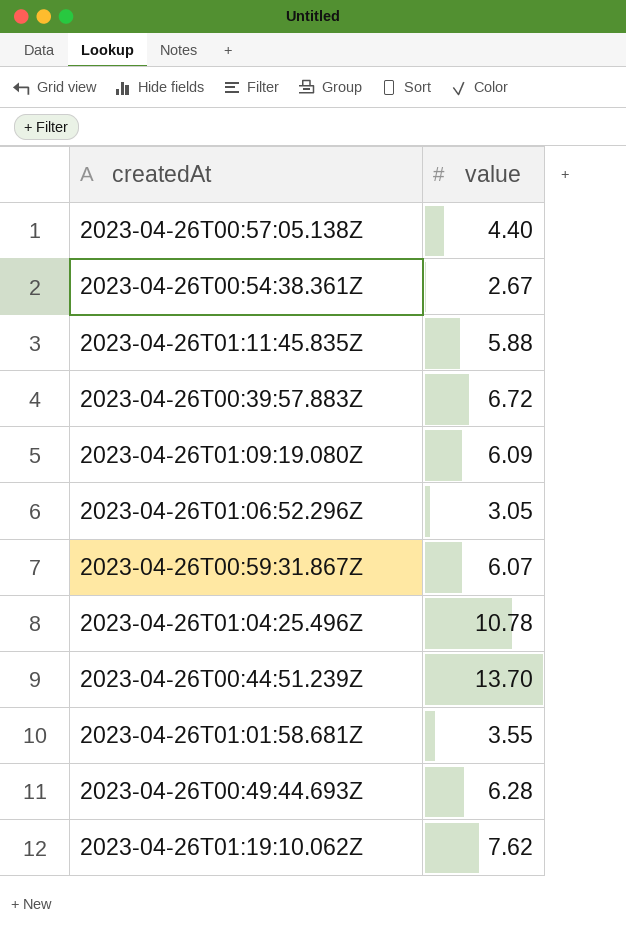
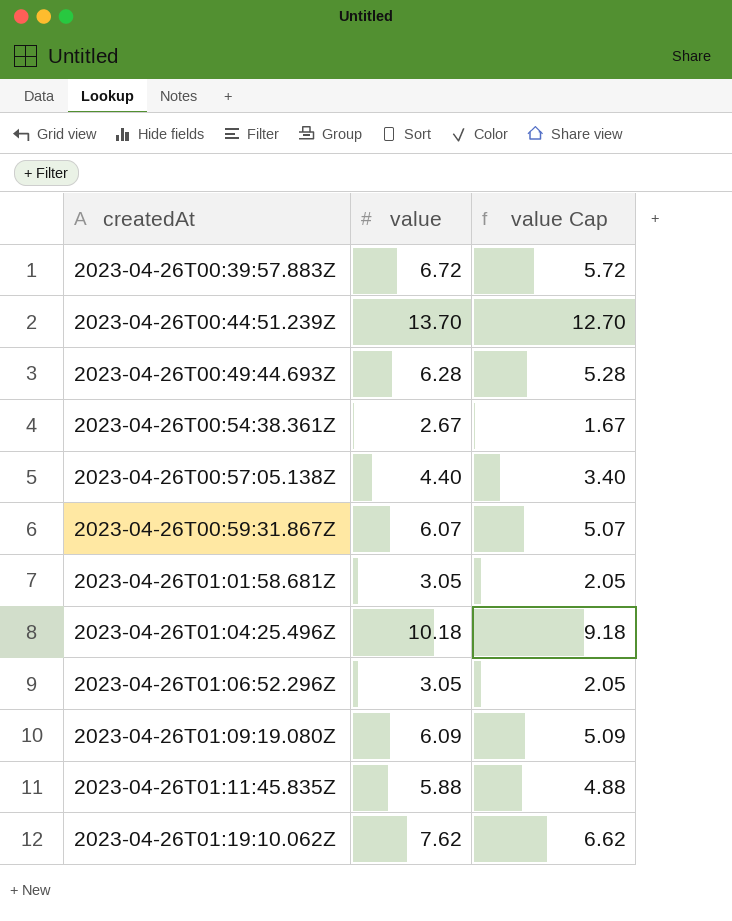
row order: none -> createdAt ascending
column value Cap | formula: none -> [value] - 1
2023-04-26T01:01:58.681Z | value: 3.55 -> 3.05
2023-04-26T01:04:25.496Z | value: 10.78 -> 10.18

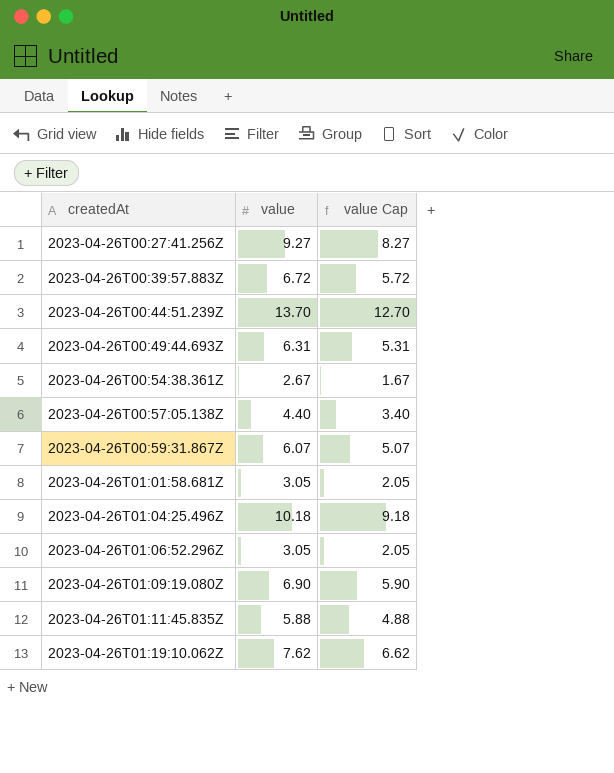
row 2023-04-26T00:27:41.256Z: none -> 9.27 | 8.27
2023-04-26T00:49:44.693Z | value: 6.28 -> 6.31
2023-04-26T00:49:44.693Z | value Cap: 5.28 -> 5.31
2023-04-26T01:09:19.080Z | value: 6.09 -> 6.90
2023-04-26T01:09:19.080Z | value Cap: 5.09 -> 5.90

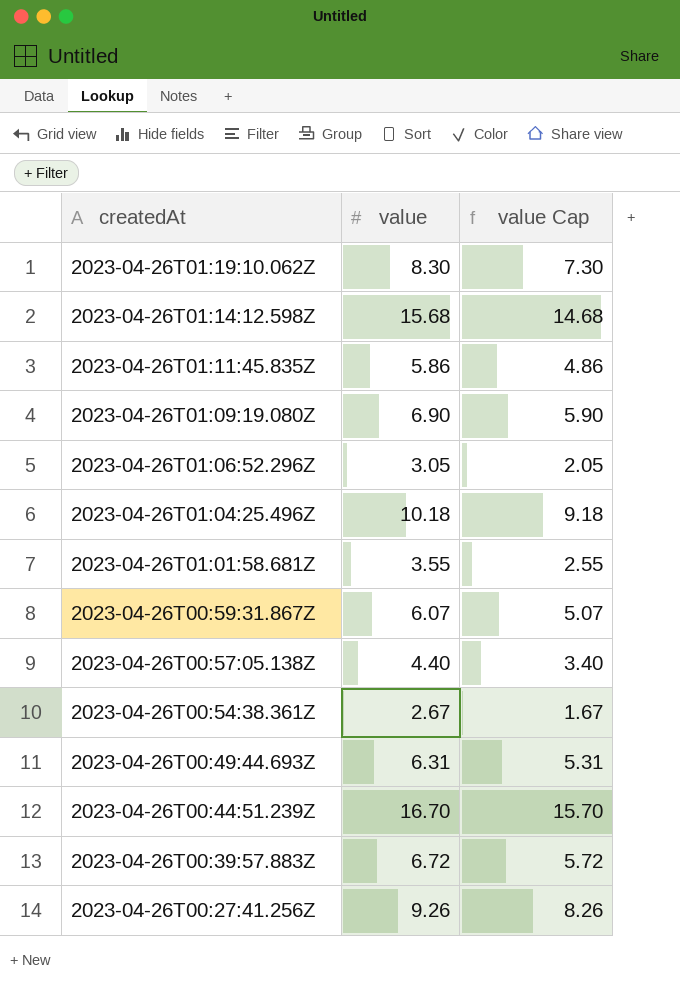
row order: createdAt ascending -> createdAt descending
2023-04-26T01:19:10.062Z | value: 7.62 -> 8.30
2023-04-26T01:19:10.062Z | value Cap: 6.62 -> 7.30
row 2023-04-26T01:14:12.598Z: none -> 15.68 | 14.68
2023-04-26T01:11:45.835Z | value: 5.88 -> 5.86
2023-04-26T01:11:45.835Z | value Cap: 4.88 -> 4.86
2023-04-26T01:01:58.681Z | value: 3.05 -> 3.55
2023-04-26T01:01:58.681Z | value Cap: 2.05 -> 2.55
2023-04-26T00:44:51.239Z | value: 13.70 -> 16.70
2023-04-26T00:44:51.239Z | value Cap: 12.70 -> 15.70
2023-04-26T00:27:41.256Z | value: 9.27 -> 9.26
2023-04-26T00:27:41.256Z | value Cap: 8.27 -> 8.26

